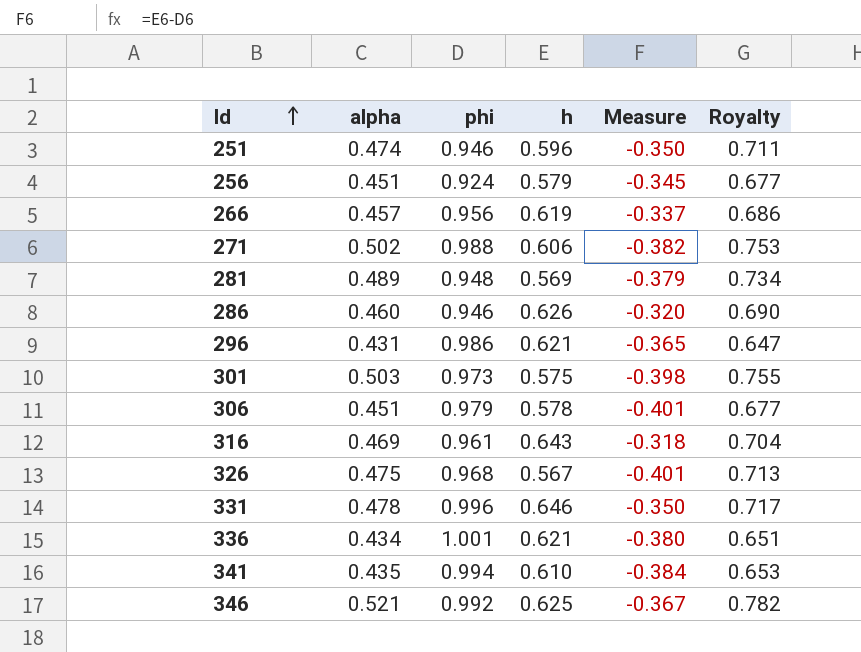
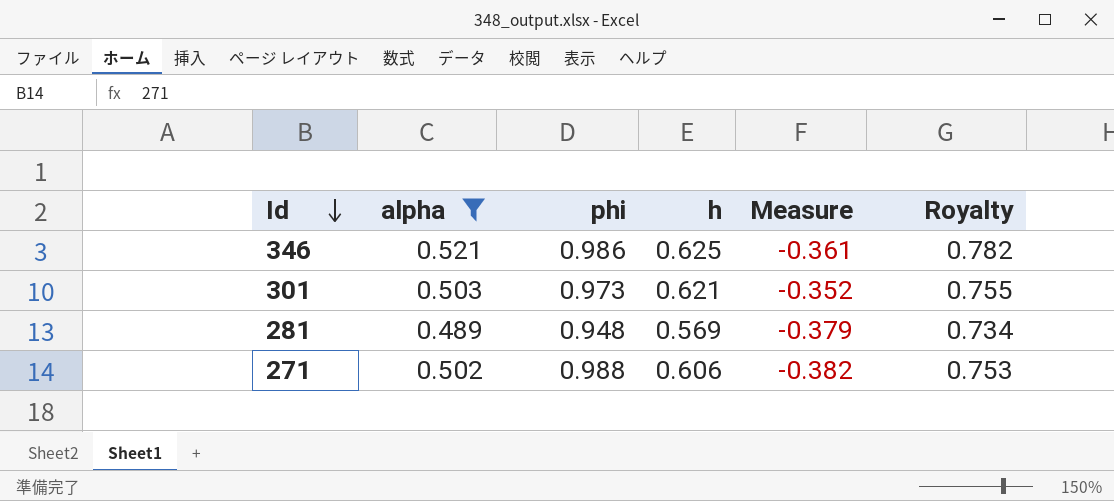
filter: none -> alpha >= 0.489
row order: Id ascending -> Id descending
346 | phi: 0.992 -> 0.986
346 | Measure: -0.367 -> -0.361
301 | h: 0.575 -> 0.621
301 | Measure: -0.398 -> -0.352

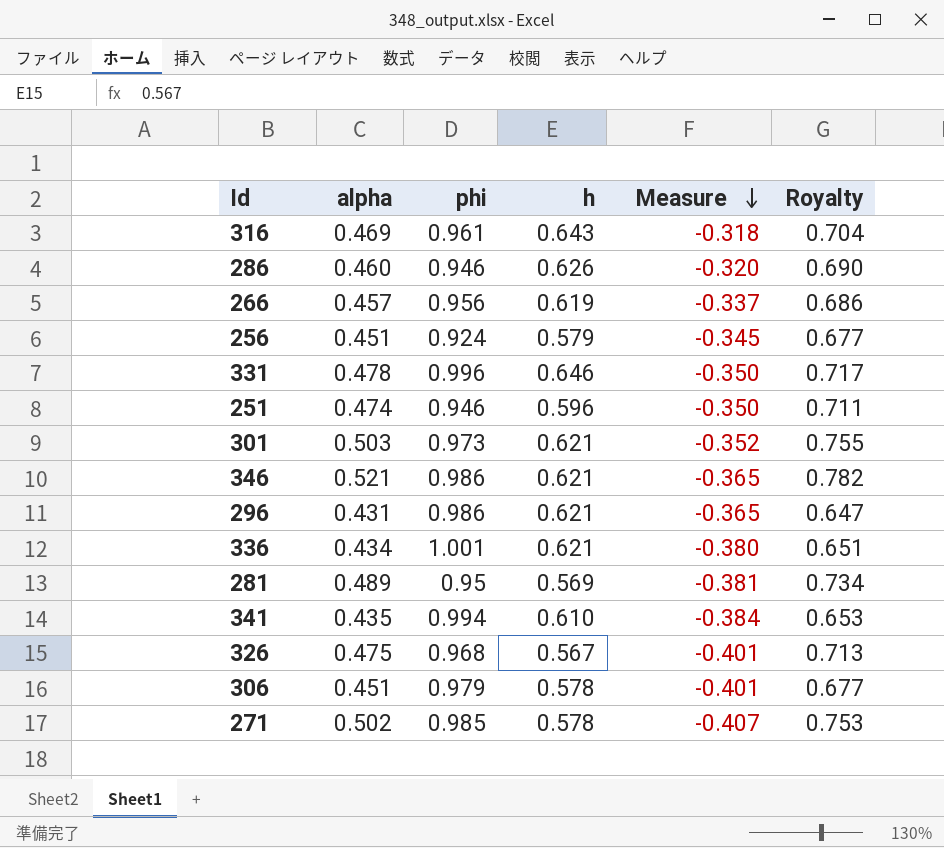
filter: alpha >= 0.489 -> none
row order: Id descending -> Measure descending
346 | h: 0.625 -> 0.621
346 | Measure: -0.361 -> -0.365
281 | phi: 0.948 -> 0.95
281 | Measure: -0.379 -> -0.381
271 | phi: 0.988 -> 0.985
271 | h: 0.606 -> 0.578
271 | Measure: -0.382 -> -0.407

